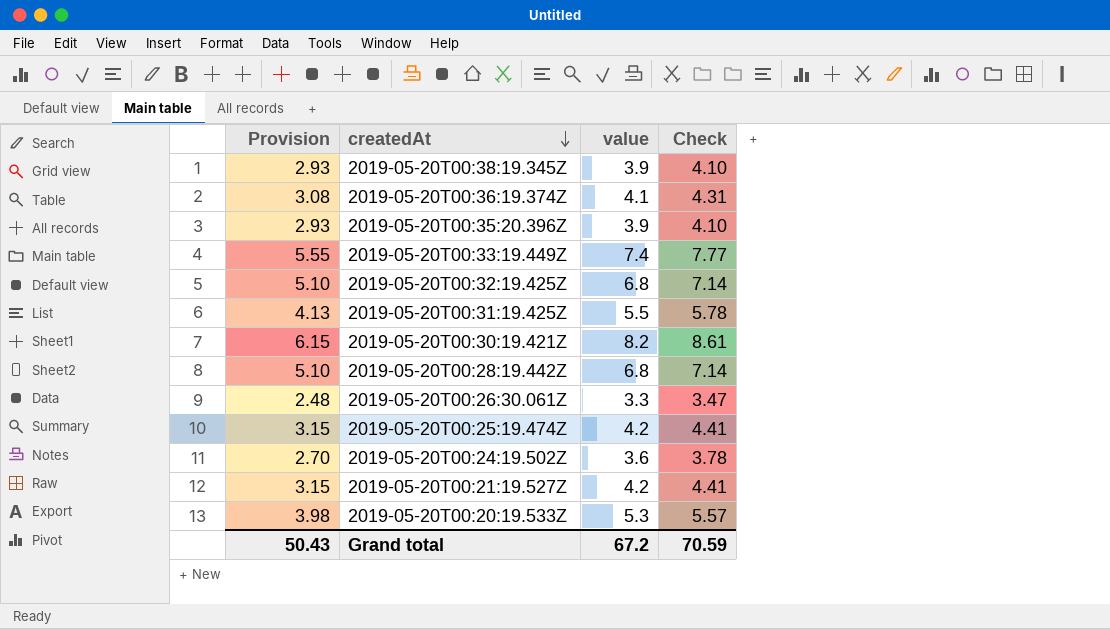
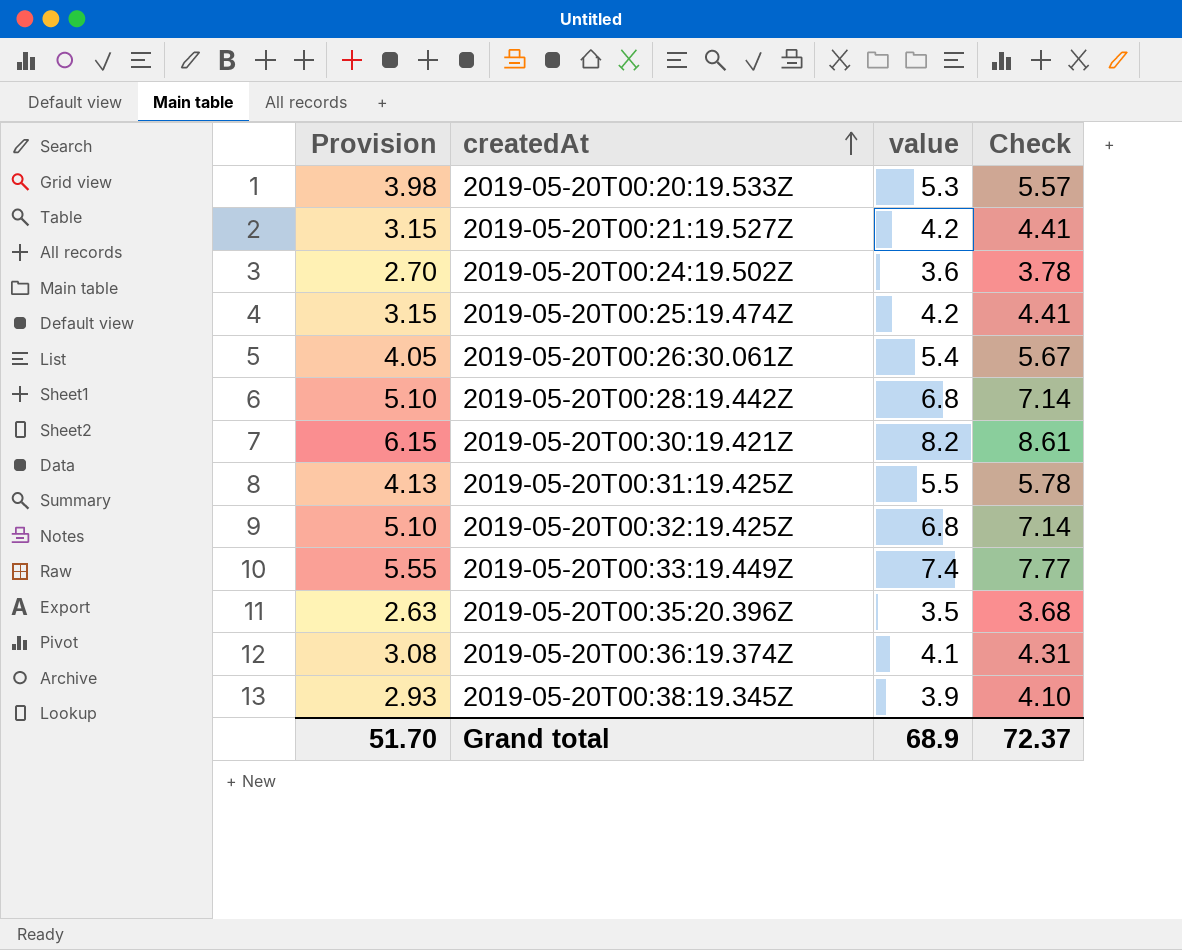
row order: createdAt descending -> createdAt ascending
2019-05-20T00:26:30.061Z | Provision: 2.48 -> 4.05
2019-05-20T00:26:30.061Z | value: 3.3 -> 5.4
2019-05-20T00:26:30.061Z | Check: 3.47 -> 5.67
2019-05-20T00:35:20.396Z | Provision: 2.93 -> 2.63
2019-05-20T00:35:20.396Z | value: 3.9 -> 3.5
2019-05-20T00:35:20.396Z | Check: 4.10 -> 3.68
Grand total | Provision: 50.43 -> 51.70
Grand total | value: 67.2 -> 68.9
Grand total | Check: 70.59 -> 72.37

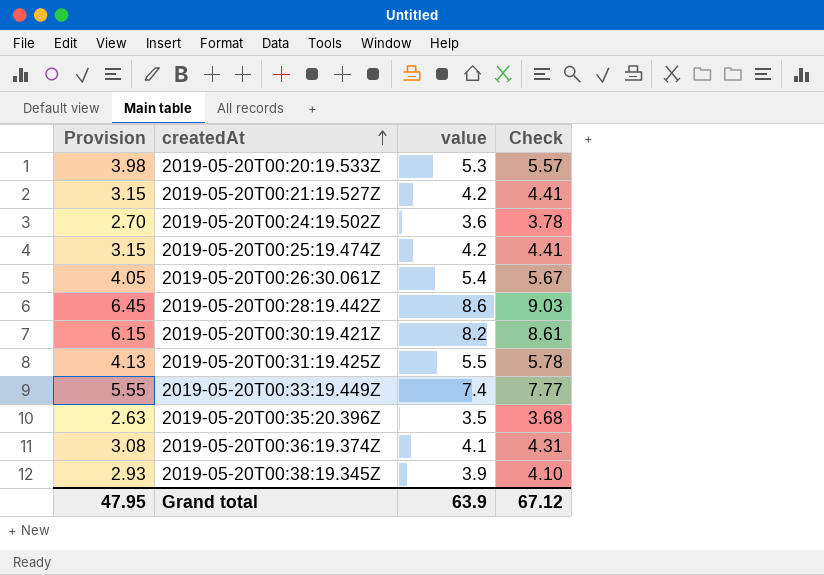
row 2019-05-20T00:32:19.425Z: 5.10 | 6.8 | 7.14 -> none
2019-05-20T00:28:19.442Z | Provision: 5.10 -> 6.45
2019-05-20T00:28:19.442Z | value: 6.8 -> 8.6
2019-05-20T00:28:19.442Z | Check: 7.14 -> 9.03
Grand total | Provision: 51.70 -> 47.95
Grand total | value: 68.9 -> 63.9
Grand total | Check: 72.37 -> 67.12

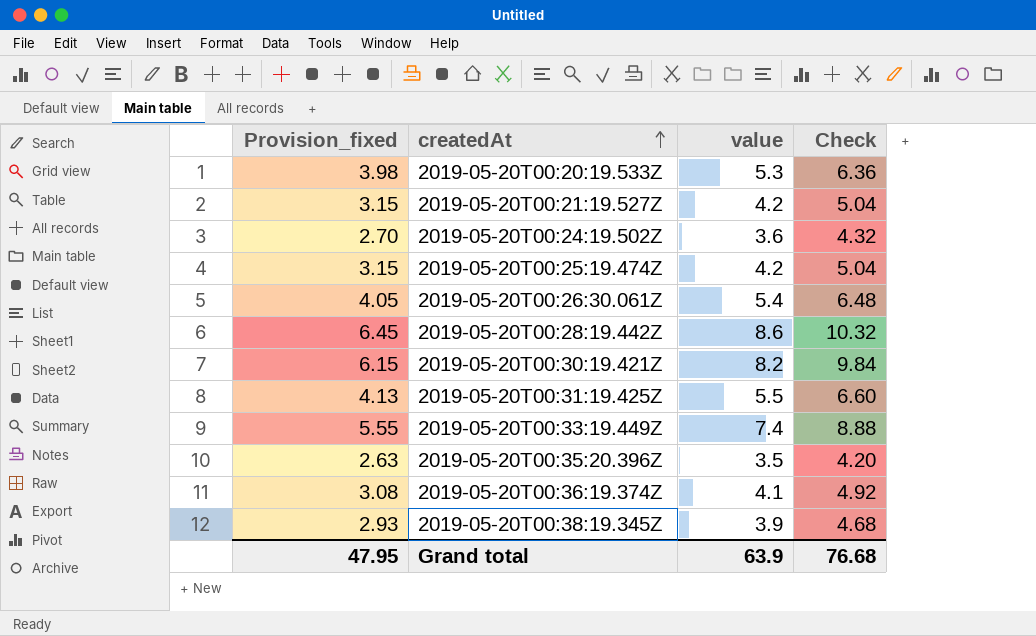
column name: Provision -> Provision_fixed
column Check | formula: [value] * 1.05 -> [value] * 1.2
Grand total | Check: 67.12 -> 76.68

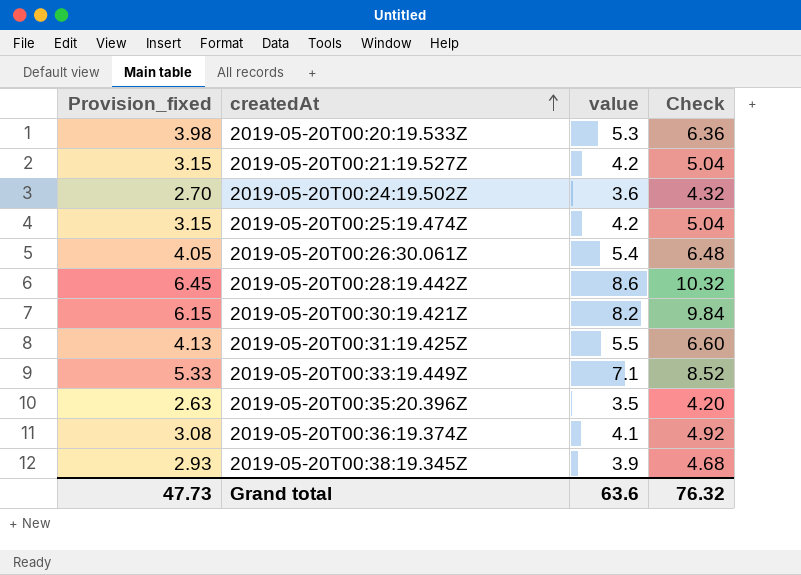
2019-05-20T00:33:19.449Z | Provision_fixed: 5.55 -> 5.33
2019-05-20T00:33:19.449Z | value: 7.4 -> 7.1
2019-05-20T00:33:19.449Z | Check: 8.88 -> 8.52
Grand total | Provision_fixed: 47.95 -> 47.73
Grand total | value: 63.9 -> 63.6
Grand total | Check: 76.68 -> 76.32

